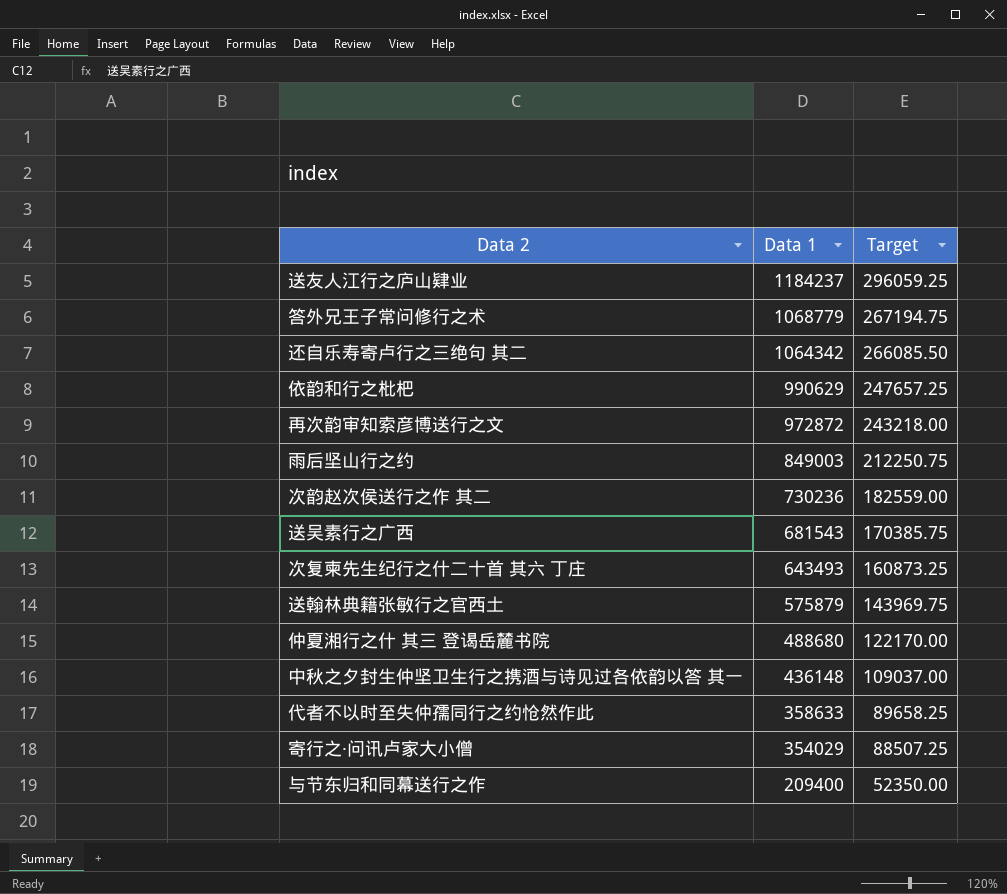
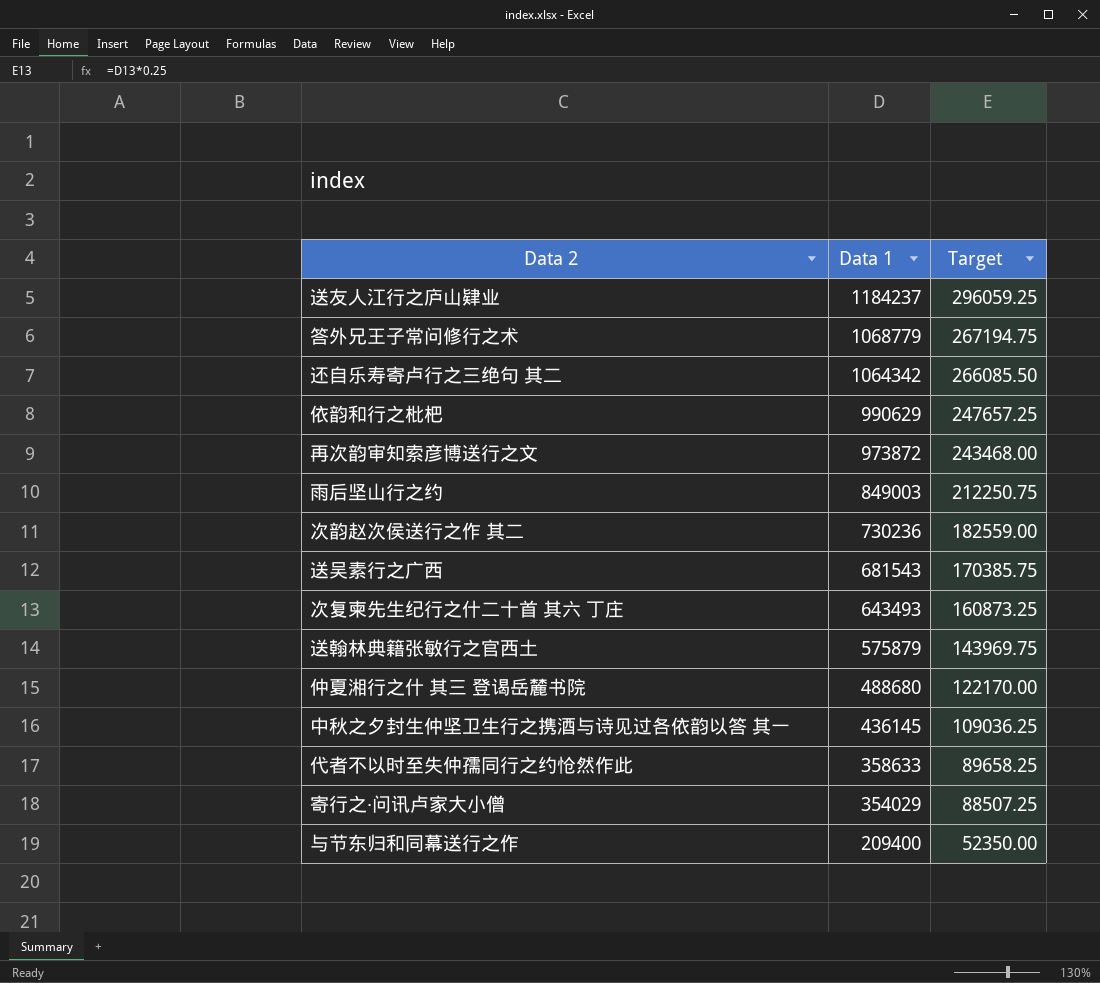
再次韵审知索彦博送行之文 | Data 1: 972872 -> 973872
再次韵审知索彦博送行之文 | Target: 243218.00 -> 243468.00
中秋之夕封生仲坚卫生行之携酒与诗见过各依韵以答 其一 | Data 1: 436148 -> 436145
中秋之夕封生仲坚卫生行之携酒与诗见过各依韵以答 其一 | Target: 109037.00 -> 109036.25

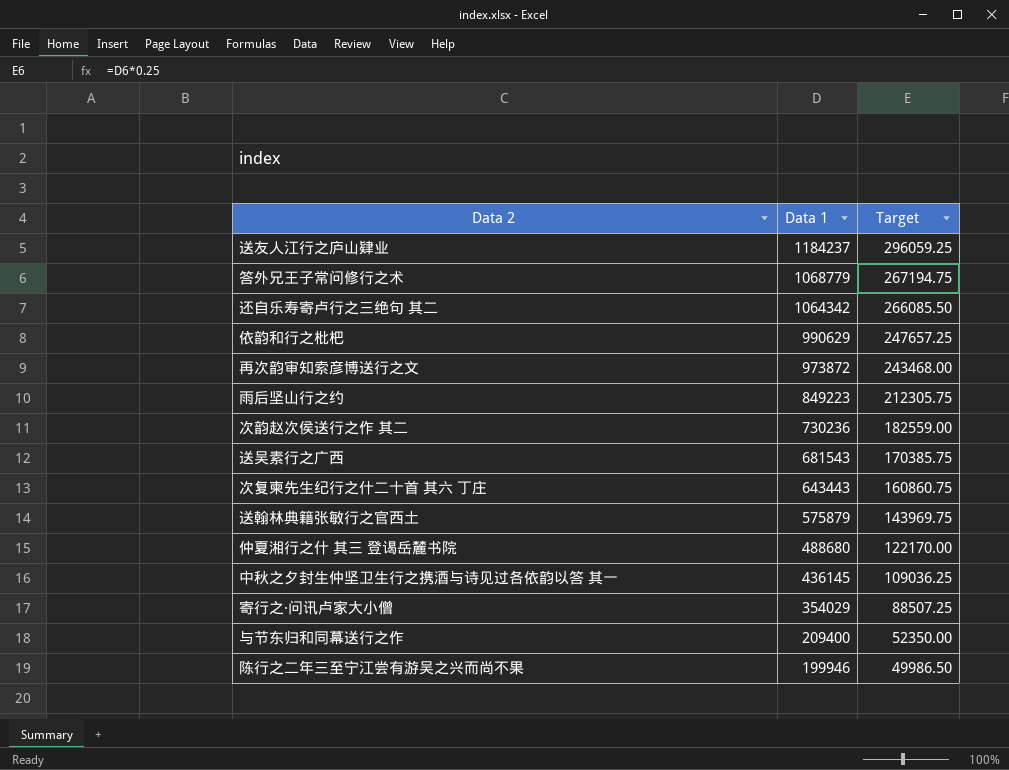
row 代者不以时至失仲孺同行之约怆然作此: 358633 | 89658.25 -> none
雨后坚山行之约 | Data 1: 849003 -> 849223
雨后坚山行之约 | Target: 212250.75 -> 212305.75
次复柬先生纪行之什二十首 其六 丁庄 | Data 1: 643493 -> 643443
次复柬先生纪行之什二十首 其六 丁庄 | Target: 160873.25 -> 160860.75
row 陈行之二年三至宁江尝有游吴之兴而尚不果: none -> 199946 | 49986.50

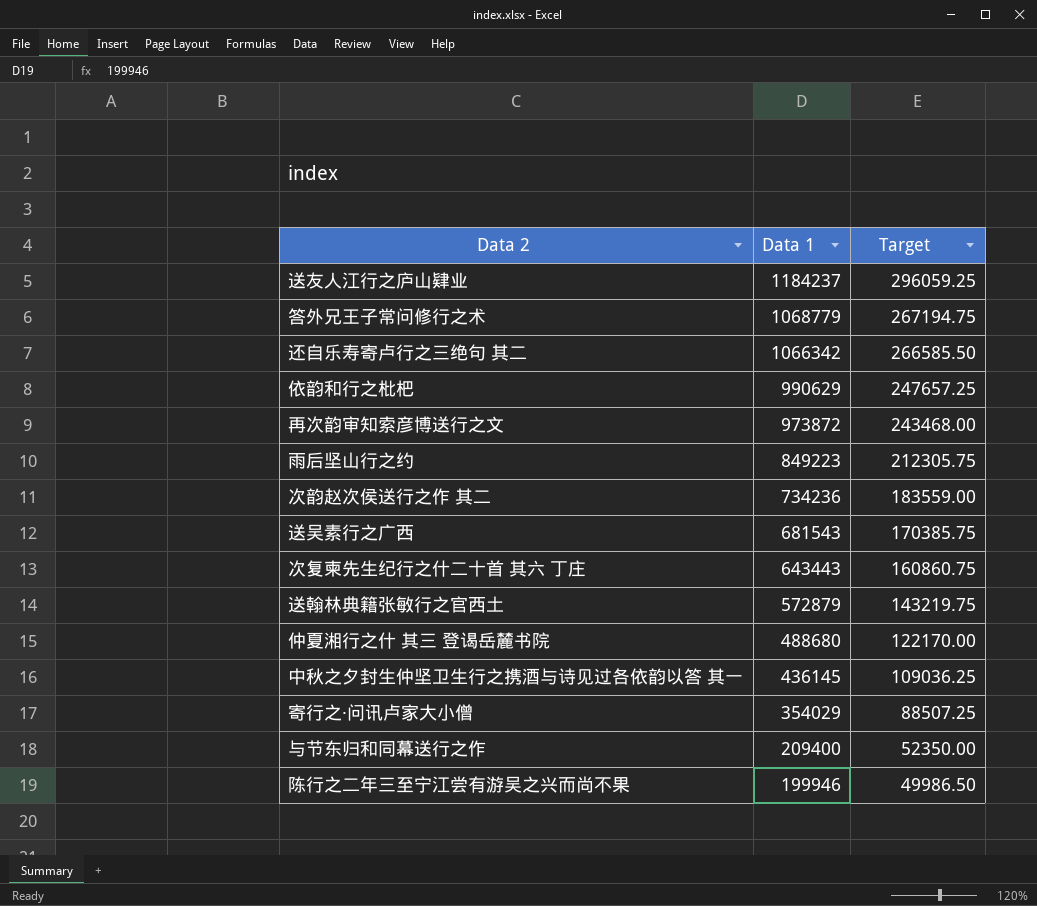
还自乐寿寄卢行之三绝句 其二 | Data 1: 1064342 -> 1066342
还自乐寿寄卢行之三绝句 其二 | Target: 266085.50 -> 266585.50
次韵赵次侯送行之作 其二 | Data 1: 730236 -> 734236
次韵赵次侯送行之作 其二 | Target: 182559.00 -> 183559.00
送翰林典籍张敏行之官西土 | Data 1: 575879 -> 572879
送翰林典籍张敏行之官西土 | Target: 143969.75 -> 143219.75

